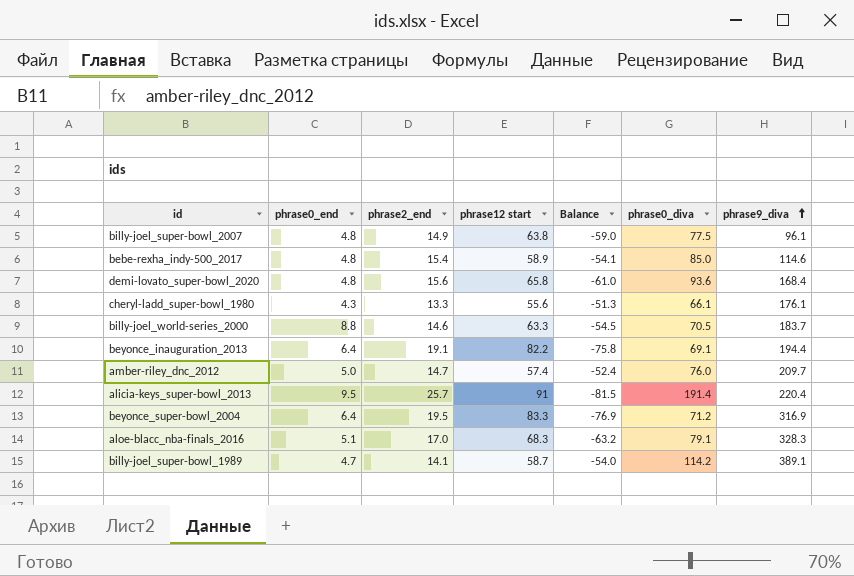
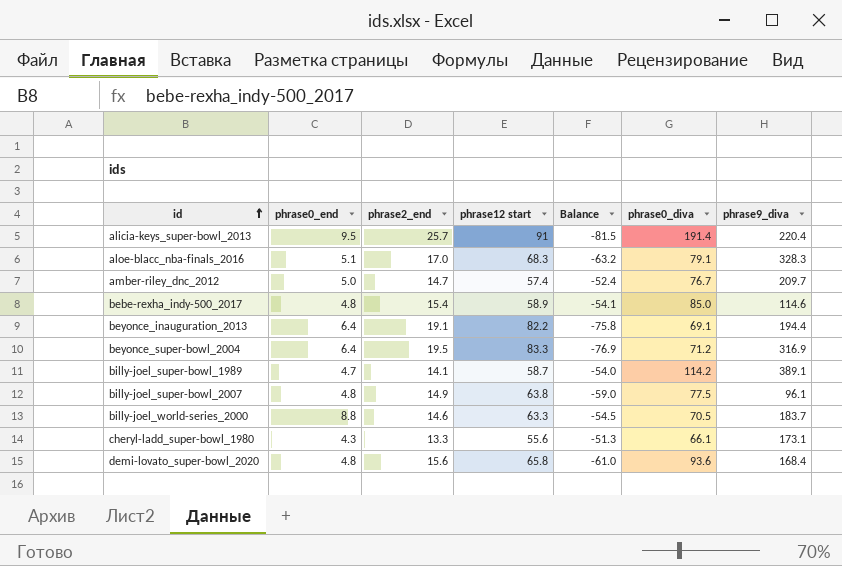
row order: phrase9_diva ascending -> id ascending
amber-riley_dnc_2012 | phrase0_diva: 76.0 -> 76.7
cheryl-ladd_super-bowl_1980 | phrase9_diva: 176.1 -> 173.1

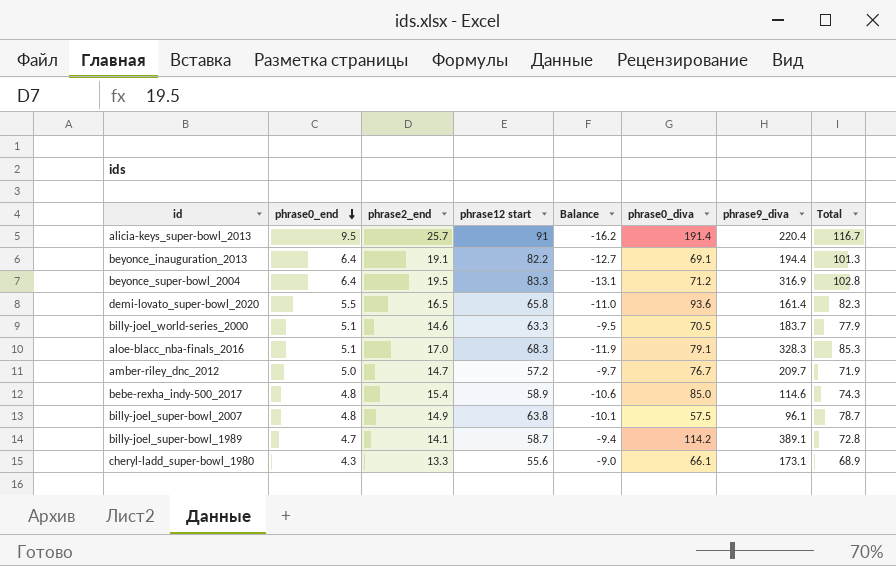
row order: id ascending -> phrase0_end descending
column Balance | formula: [phrase0_end] - [phrase12 start] -> [phrase0_end] - [phrase2_end]
column Total | formula: none -> [phrase2_end] + [phrase12 start]
demi-lovato_super-bowl_2020 | phrase0_end: 4.8 -> 5.5
demi-lovato_super-bowl_2020 | phrase2_end: 15.6 -> 16.5
demi-lovato_super-bowl_2020 | phrase9_diva: 168.4 -> 161.4
billy-joel_world-series_2000 | phrase0_end: 8.8 -> 5.1
amber-riley_dnc_2012 | phrase12 start: 57.4 -> 57.2
billy-joel_super-bowl_2007 | phrase0_diva: 77.5 -> 57.5

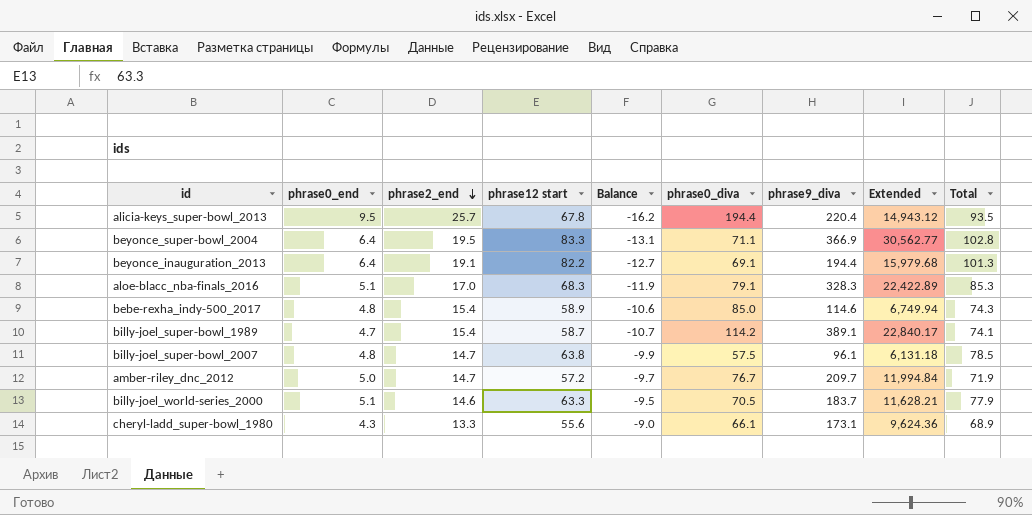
row order: phrase0_end descending -> phrase2_end descending
column Extended | formula: none -> [phrase12 start] * [phrase9_diva]
row demi-lovato_super-bowl_2020: 5.5 | 16.5 | 65.8 | -11.0 | 93.6 | 161.4 | 82.3 -> none
alicia-keys_super-bowl_2013 | phrase12 start: 91 -> 67.8
alicia-keys_super-bowl_2013 | phrase0_diva: 191.4 -> 194.4
alicia-keys_super-bowl_2013 | Total: 116.7 -> 93.5
beyonce_super-bowl_2004 | phrase0_diva: 71.2 -> 71.1
beyonce_super-bowl_2004 | phrase9_diva: 316.9 -> 366.9
billy-joel_super-bowl_1989 | phrase2_end: 14.1 -> 15.4
billy-joel_super-bowl_1989 | Balance: -9.4 -> -10.7
billy-joel_super-bowl_1989 | Total: 72.8 -> 74.1
billy-joel_super-bowl_2007 | phrase2_end: 14.9 -> 14.7
billy-joel_super-bowl_2007 | Balance: -10.1 -> -9.9
billy-joel_super-bowl_2007 | Total: 78.7 -> 78.5

